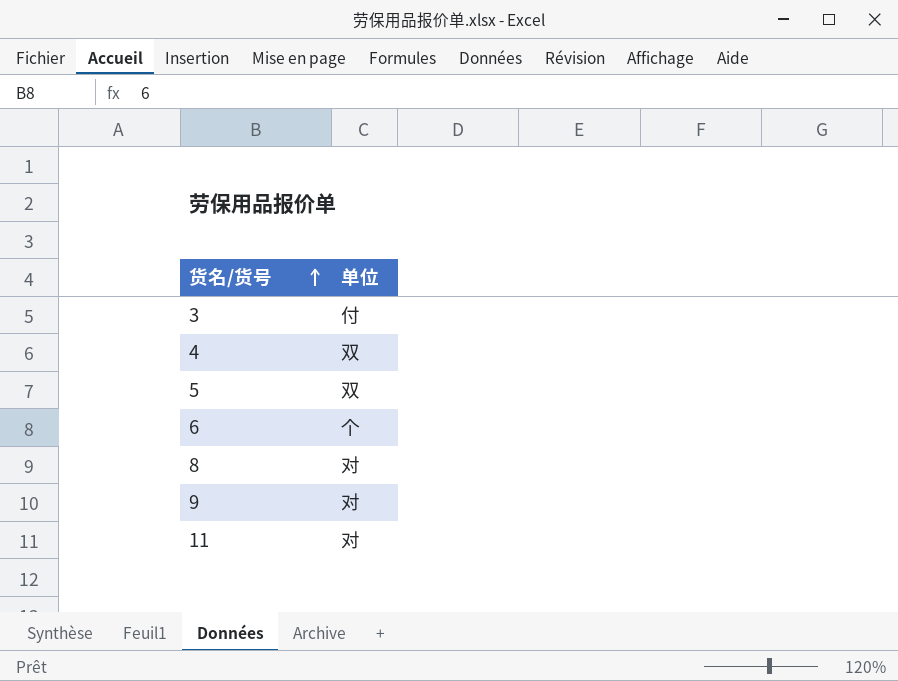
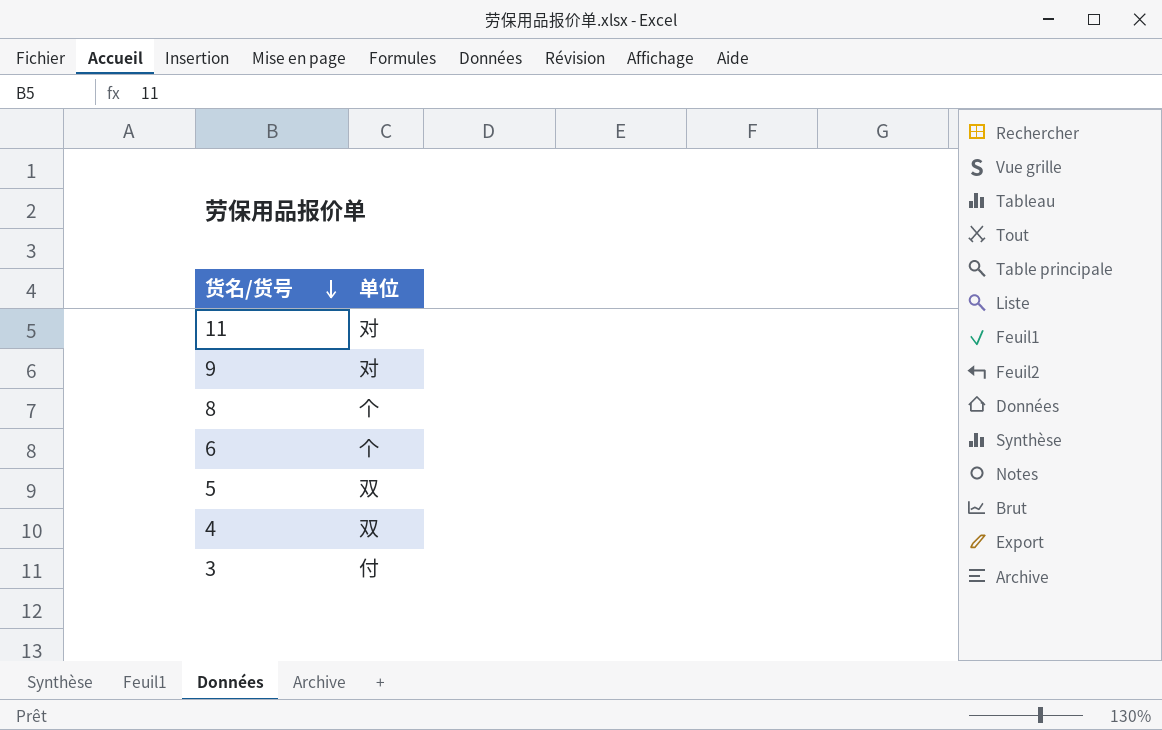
row order: 货名/货号 ascending -> 货名/货号 descending
8 | 单位: 对 -> 个

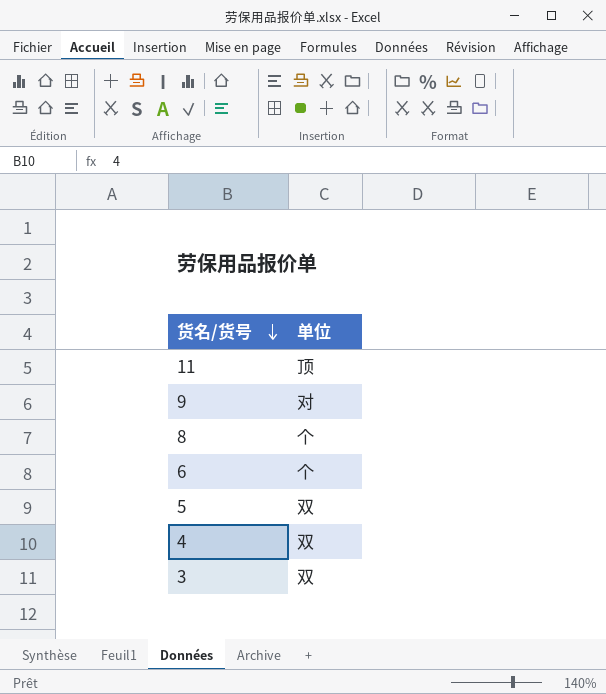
11 | 单位: 对 -> 顶
3 | 单位: 付 -> 双

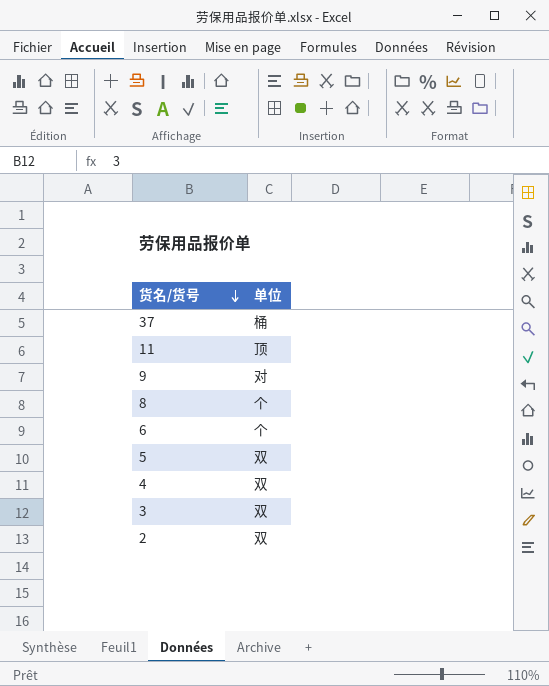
row 37: none -> 桶
row 2: none -> 双

